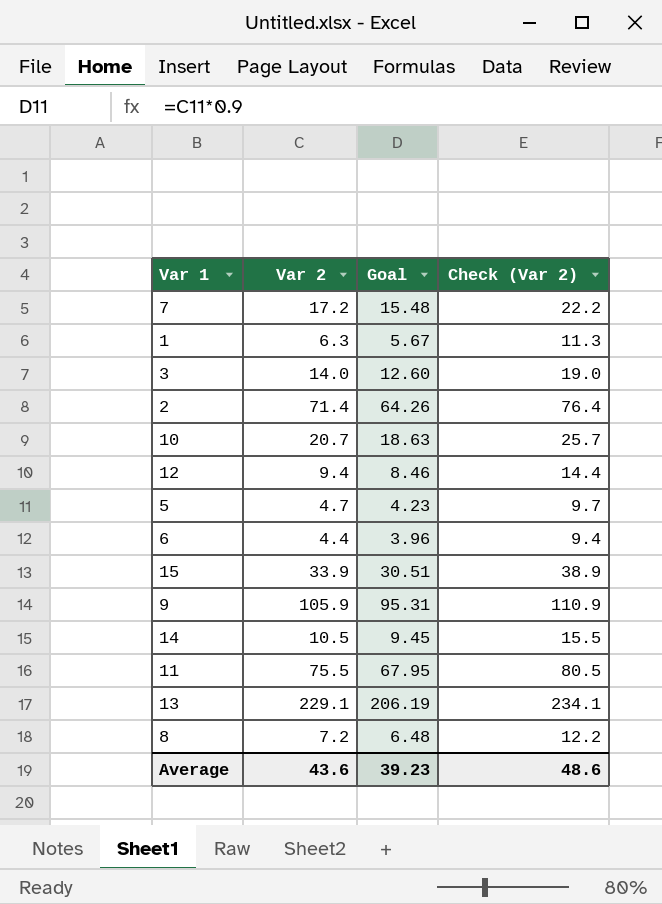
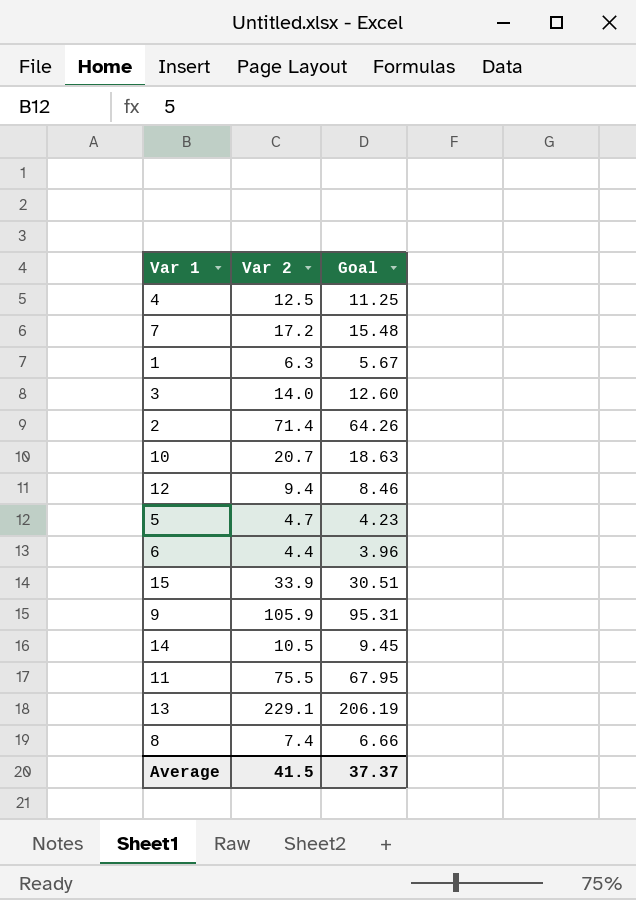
column Check (Var 2) | formula: [Var 2] + 5 -> none
row 4: none -> 12.5 | 11.25
8 | Var 2: 7.2 -> 7.4
8 | Goal: 6.48 -> 6.66
Average | Var 2: 43.6 -> 41.5
Average | Goal: 39.23 -> 37.37

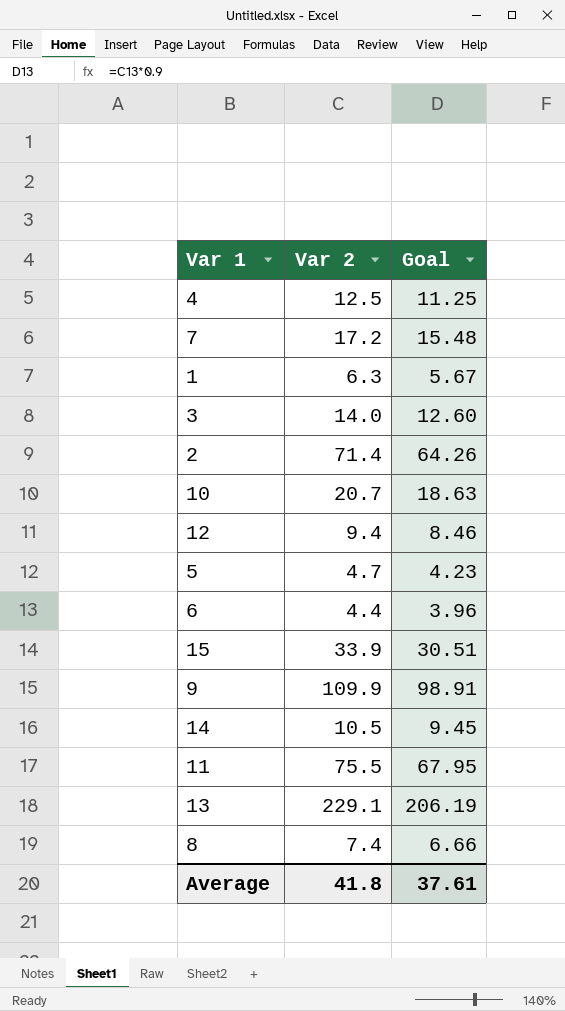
9 | Var 2: 105.9 -> 109.9
9 | Goal: 95.31 -> 98.91
Average | Var 2: 41.5 -> 41.8
Average | Goal: 37.37 -> 37.61

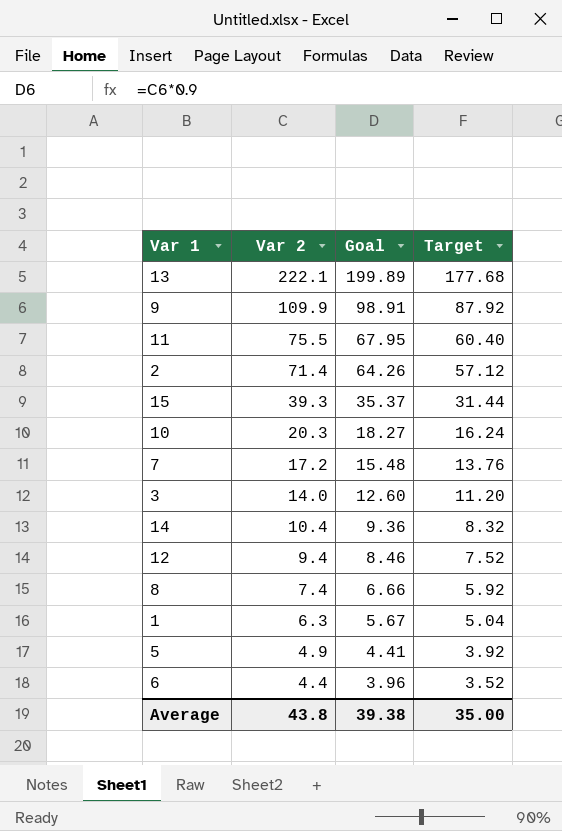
row order: none -> Var 2 descending
column Target | formula: none -> [Var 2] * 0.8
row 4: 12.5 | 11.25 -> none
13 | Var 2: 229.1 -> 222.1
13 | Goal: 206.19 -> 199.89
15 | Var 2: 33.9 -> 39.3
15 | Goal: 30.51 -> 35.37
10 | Var 2: 20.7 -> 20.3
10 | Goal: 18.63 -> 18.27
14 | Var 2: 10.5 -> 10.4
14 | Goal: 9.45 -> 9.36
5 | Var 2: 4.7 -> 4.9
5 | Goal: 4.23 -> 4.41
Average | Var 2: 41.8 -> 43.8
Average | Goal: 37.61 -> 39.38

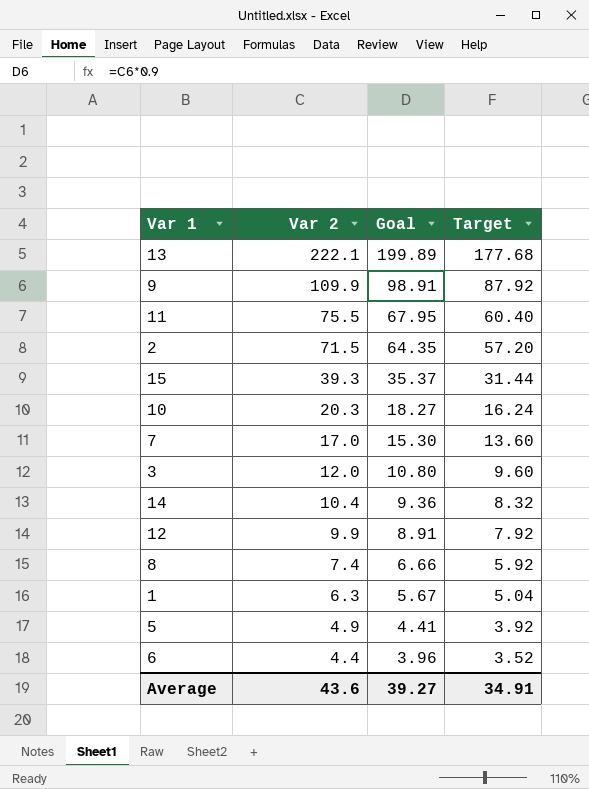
2 | Var 2: 71.4 -> 71.5
2 | Goal: 64.26 -> 64.35
2 | Target: 57.12 -> 57.20
7 | Var 2: 17.2 -> 17.0
7 | Goal: 15.48 -> 15.30
7 | Target: 13.76 -> 13.60
3 | Var 2: 14.0 -> 12.0
3 | Goal: 12.60 -> 10.80
3 | Target: 11.20 -> 9.60
12 | Var 2: 9.4 -> 9.9
12 | Goal: 8.46 -> 8.91
12 | Target: 7.52 -> 7.92
Average | Var 2: 43.8 -> 43.6
Average | Goal: 39.38 -> 39.27
Average | Target: 35.00 -> 34.91

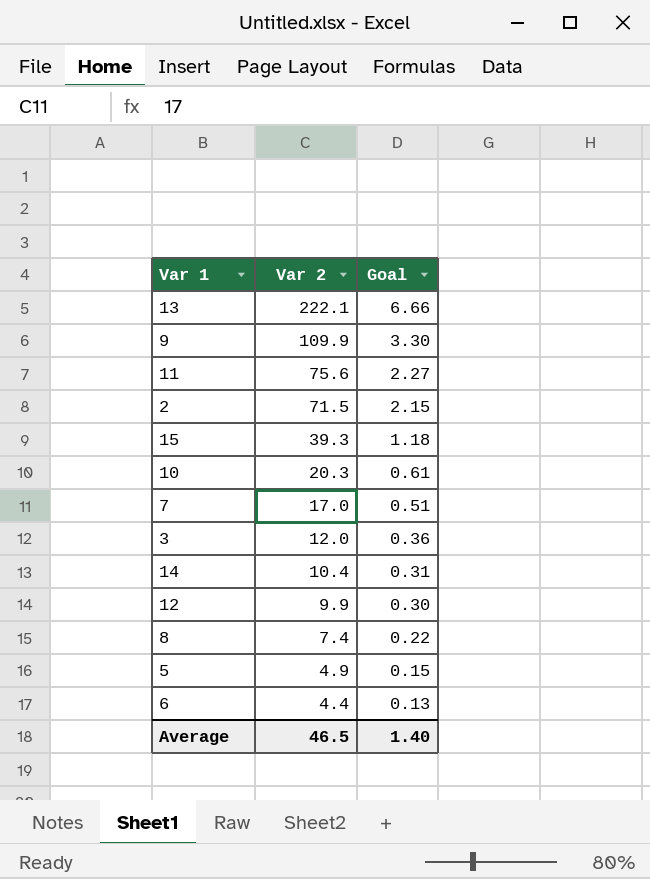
column Target | formula: [Var 2] * 0.8 -> none
column Goal | formula: [Var 2] * 0.9 -> [Var 2] * 0.03
row 1: 6.3 | 5.67 | 5.04 -> none
11 | Var 2: 75.5 -> 75.6
Average | Var 2: 43.6 -> 46.5
Average | Goal: 39.27 -> 1.40

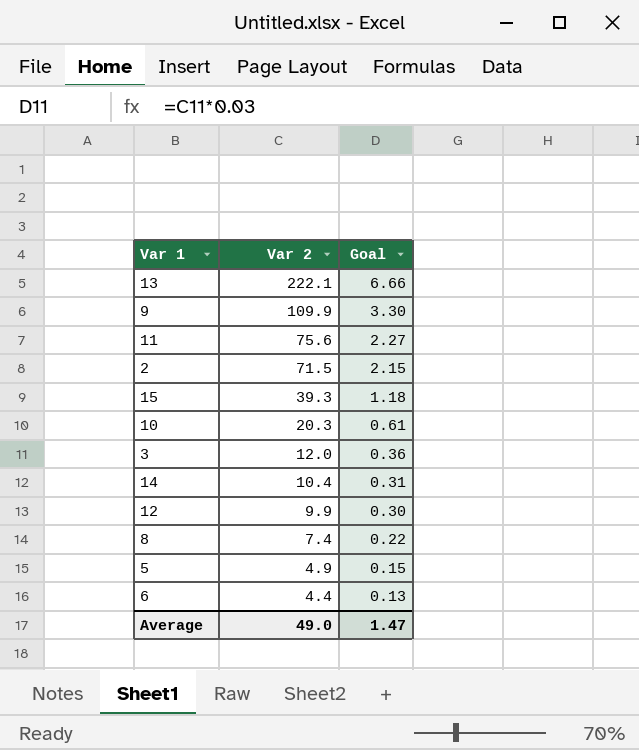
row 7: 17.0 | 0.51 -> none
Average | Var 2: 46.5 -> 49.0
Average | Goal: 1.40 -> 1.47

